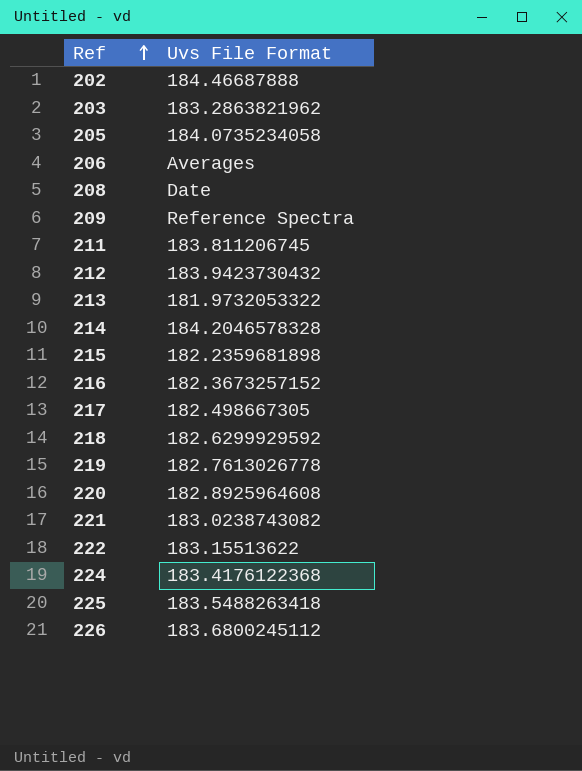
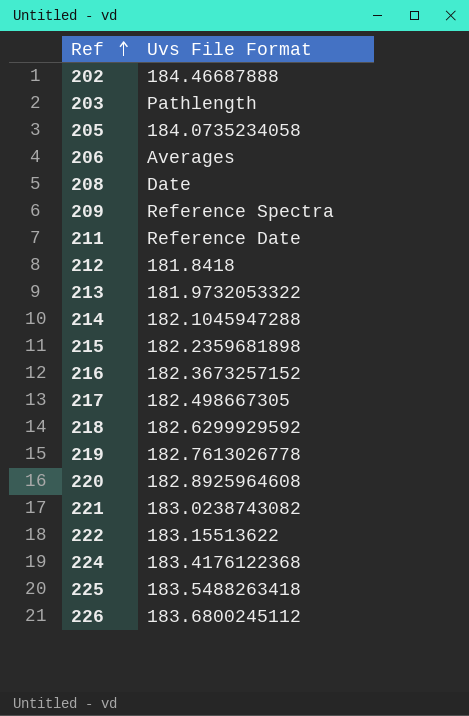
203 | Uvs File Format: 183.2863821962 -> Pathlength
211 | Uvs File Format: 183.811206745 -> Reference Date
212 | Uvs File Format: 183.9423730432 -> 181.8418
214 | Uvs File Format: 184.2046578328 -> 182.1045947288

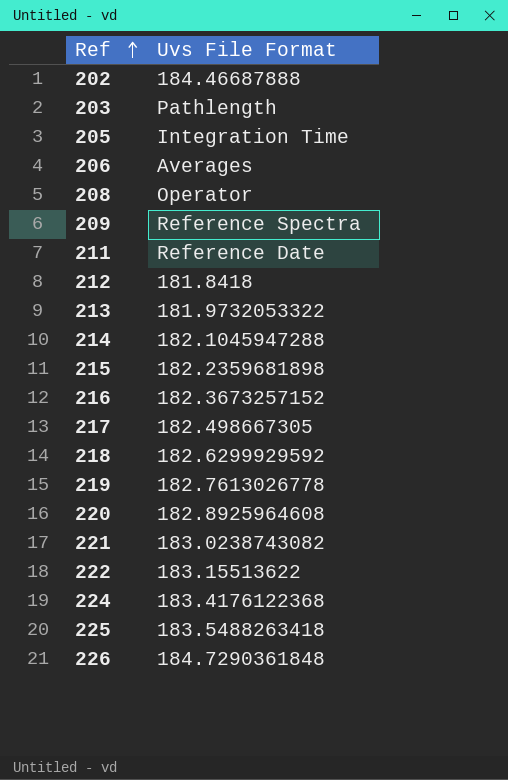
205 | Uvs File Format: 184.0735234058 -> Integration Time
208 | Uvs File Format: Date -> Operator
226 | Uvs File Format: 183.6800245112 -> 184.7290361848

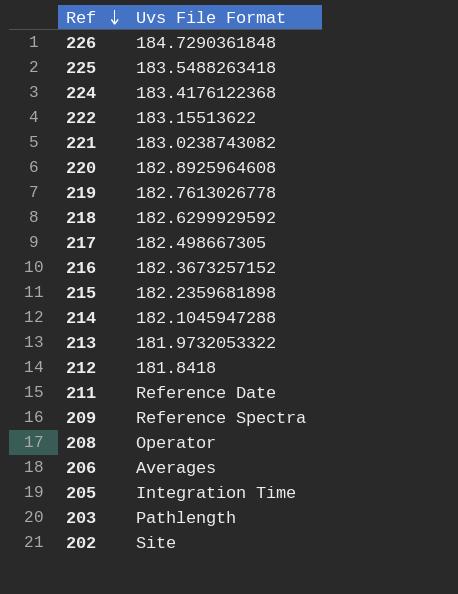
row order: Ref ascending -> Ref descending
202 | Uvs File Format: 184.46687888 -> Site

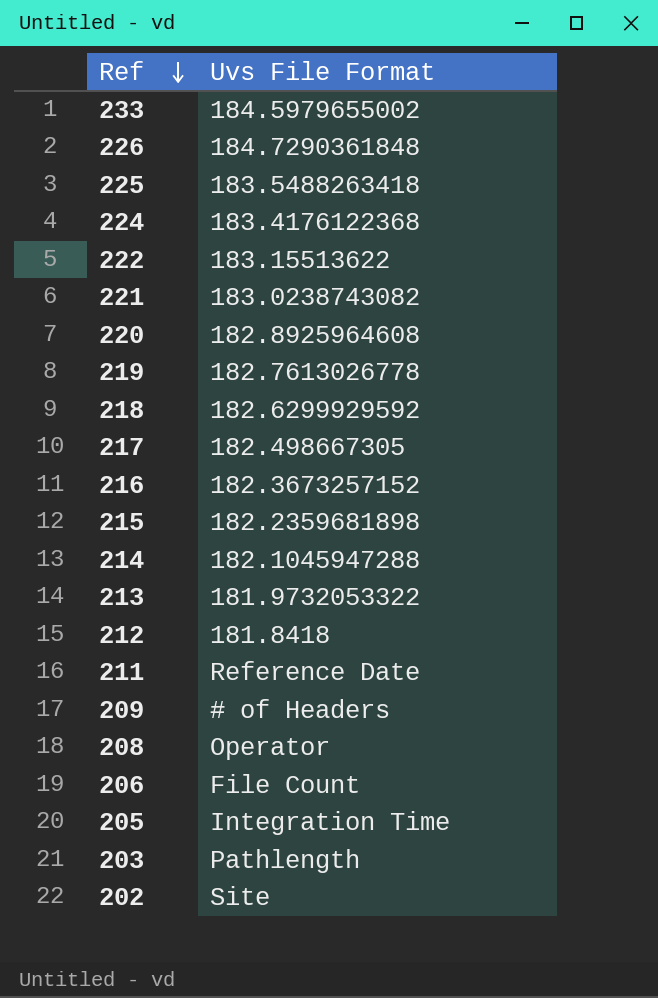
row 233: none -> 184.5979655002
209 | Uvs File Format: Reference Spectra -> # of Headers
206 | Uvs File Format: Averages -> File Count

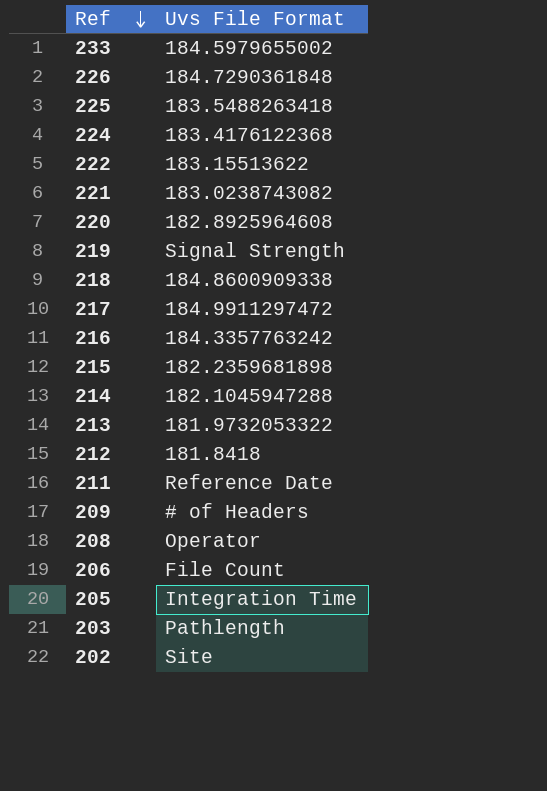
219 | Uvs File Format: 182.7613026778 -> Signal Strength
218 | Uvs File Format: 182.6299929592 -> 184.8600909338
217 | Uvs File Format: 182.498667305 -> 184.9911297472
216 | Uvs File Format: 182.3673257152 -> 184.3357763242

